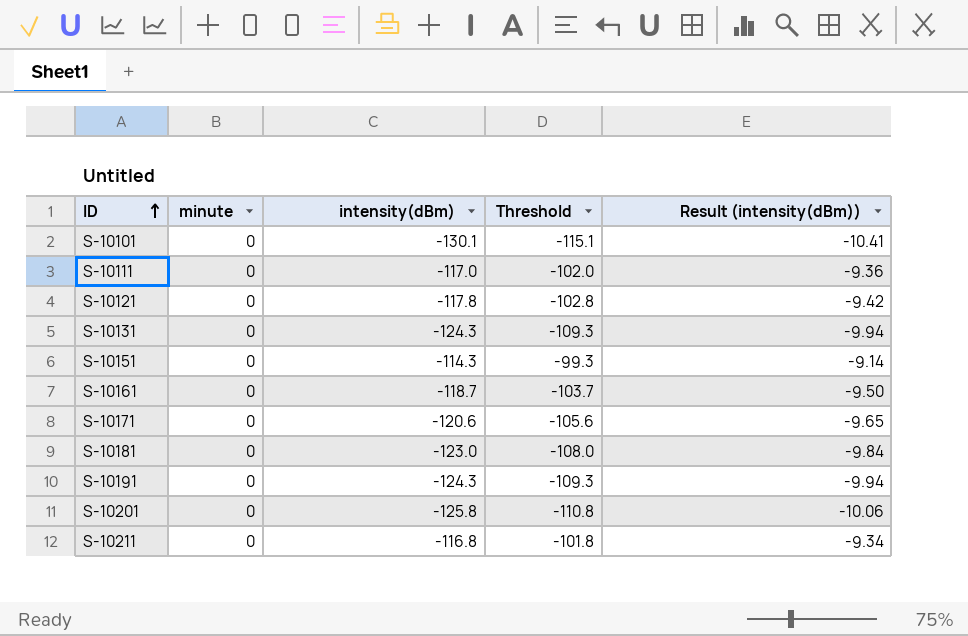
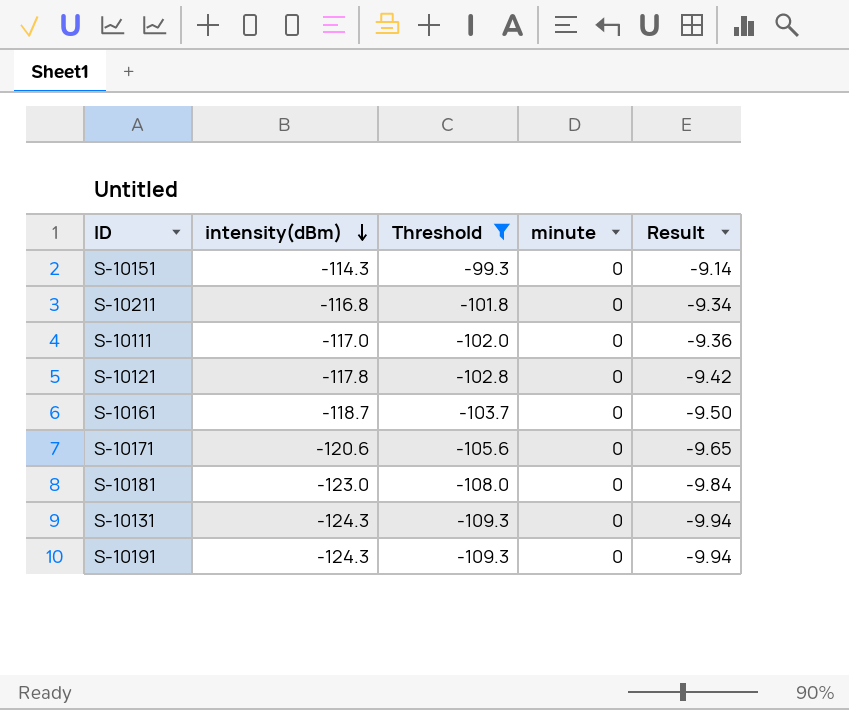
filter: none -> Threshold >= -109.3
row order: ID ascending -> intensity(dBm) descending
column minute | position: 2 -> 4
column name: Result (intensity(dBm)) -> Result

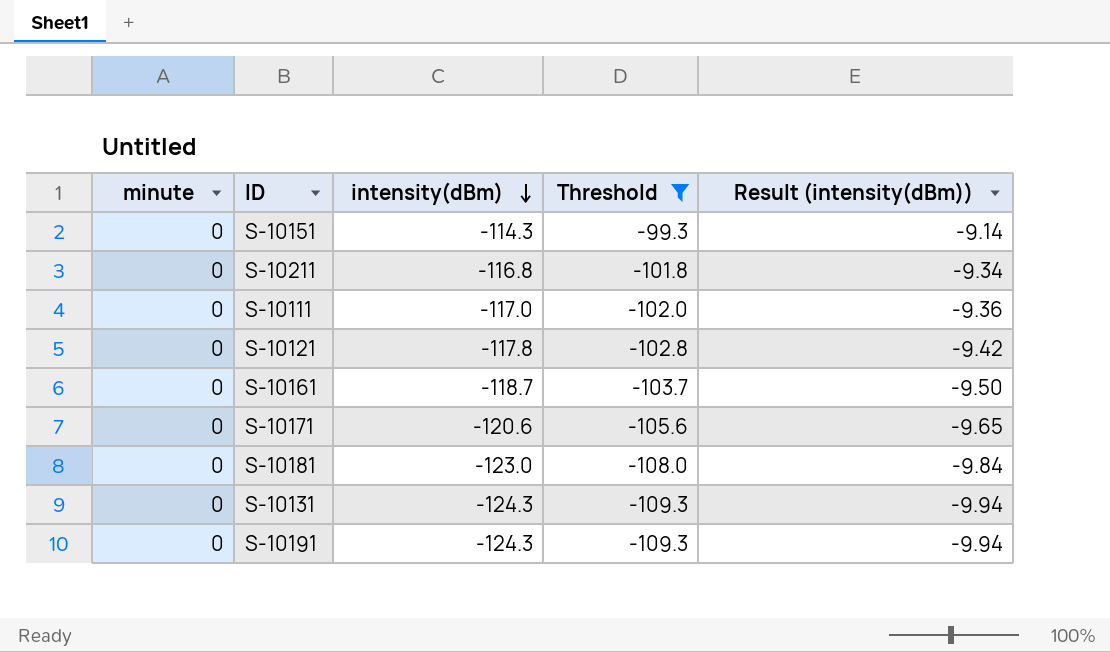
column minute | position: 4 -> 1
column name: Result -> Result (intensity(dBm))

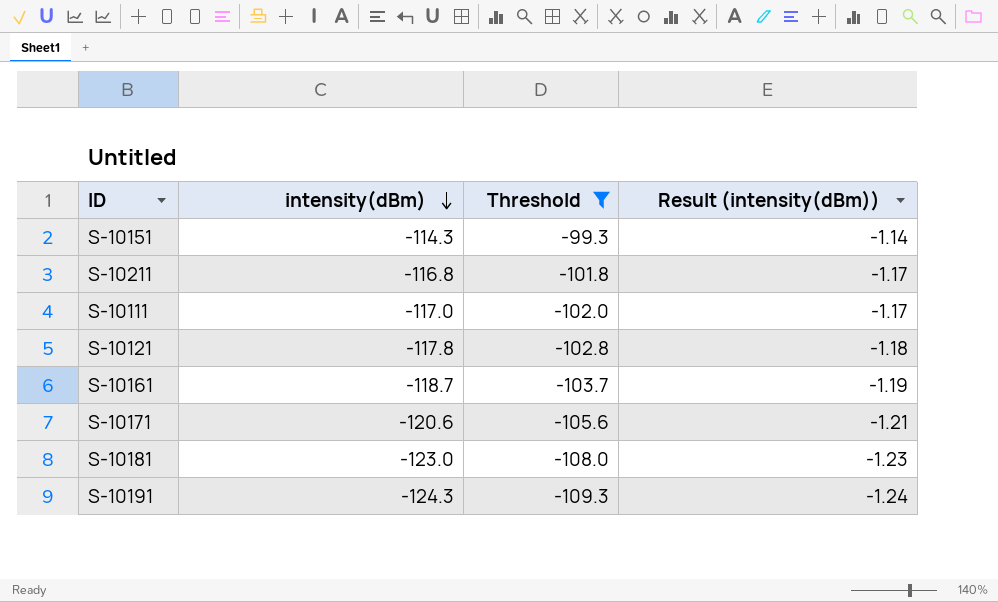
column minute | position: 1 -> none
column Result (intensity(dBm)) | formula: [intensity(dBm)] * 0.08 -> [intensity(dBm)] * 0.01
row S-10131: 0 | -124.3 | -109.3 | -9.94 -> none

